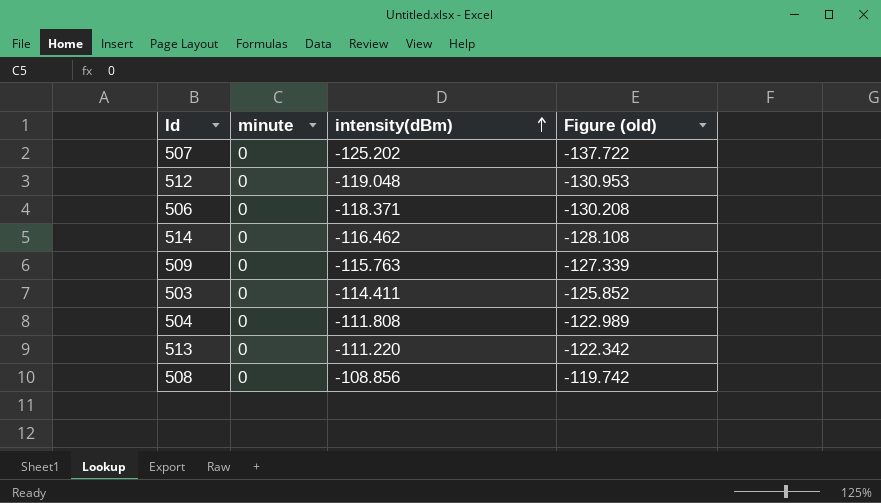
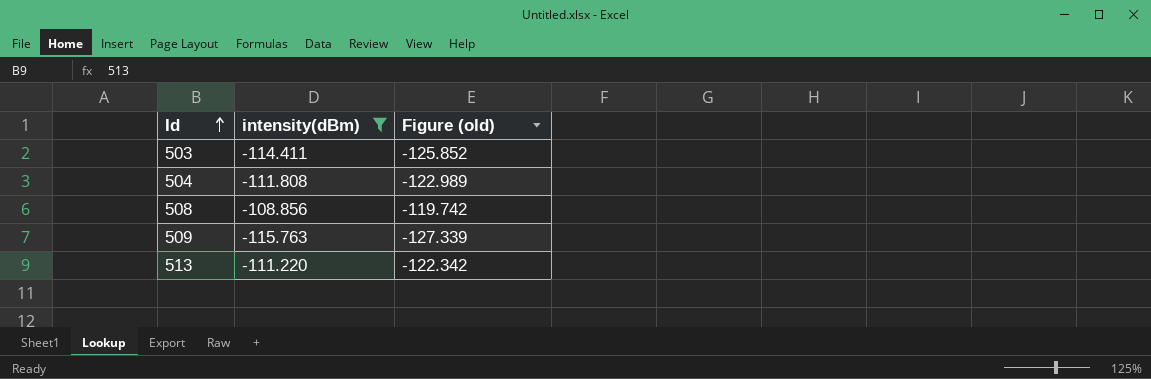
filter: none -> intensity(dBm) >= -115.763
row order: intensity(dBm) ascending -> Id ascending
column minute | position: 2 -> none

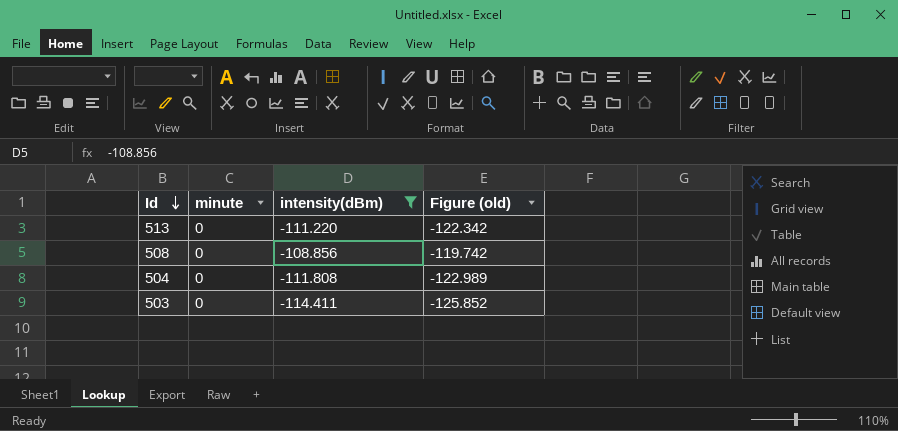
row order: Id ascending -> Id descending
column minute | position: none -> 2
row 509: -115.763 | -127.339 -> none

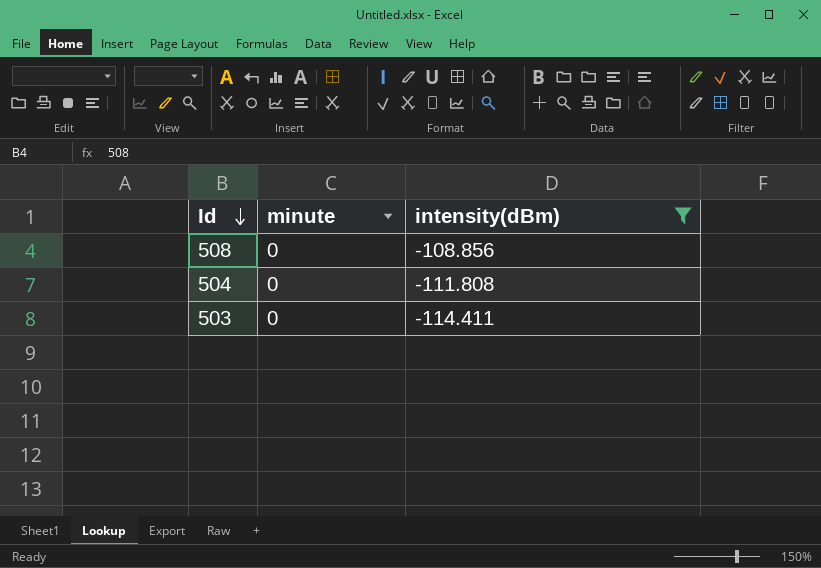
column Figure (old) | formula: [intensity(dBm)] * 1.1 -> none
row 513: 0 | -111.220 | -122.342 -> none

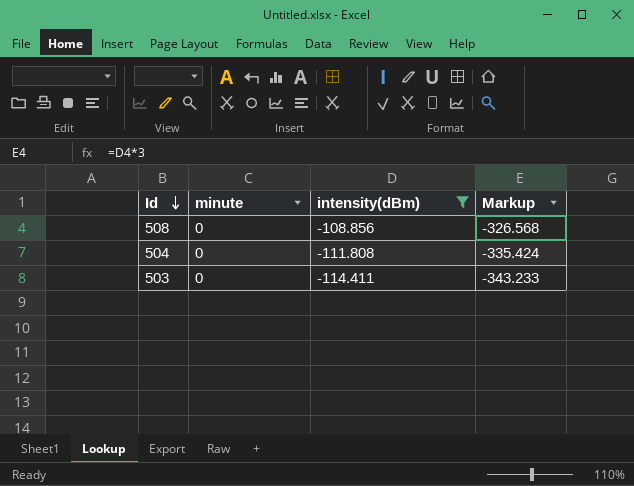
column Markup | formula: none -> [intensity(dBm)] * 3

